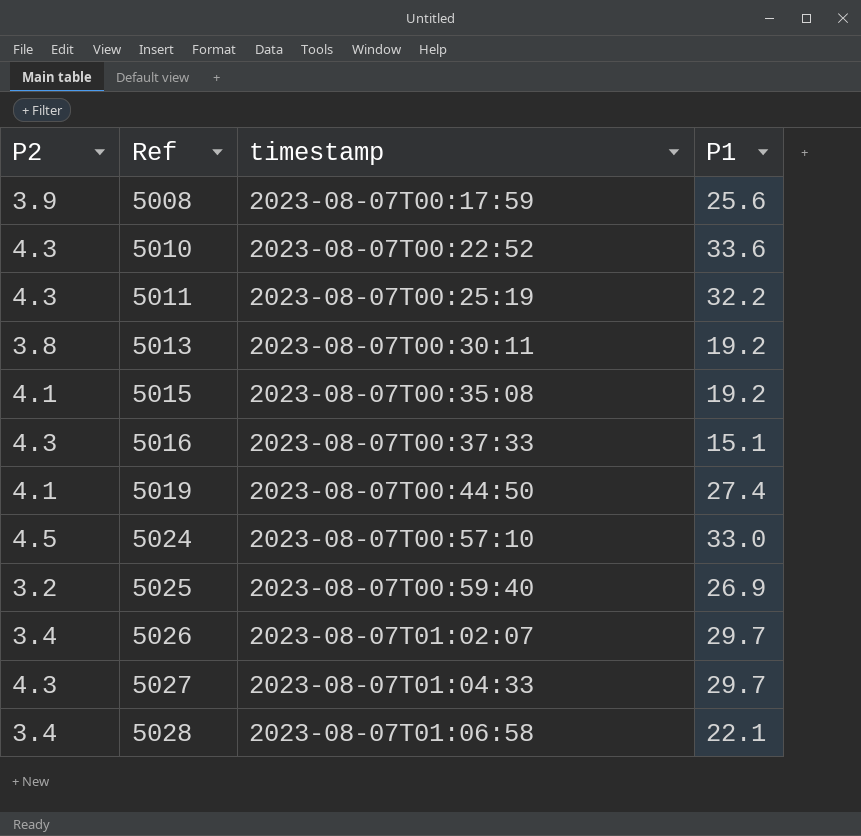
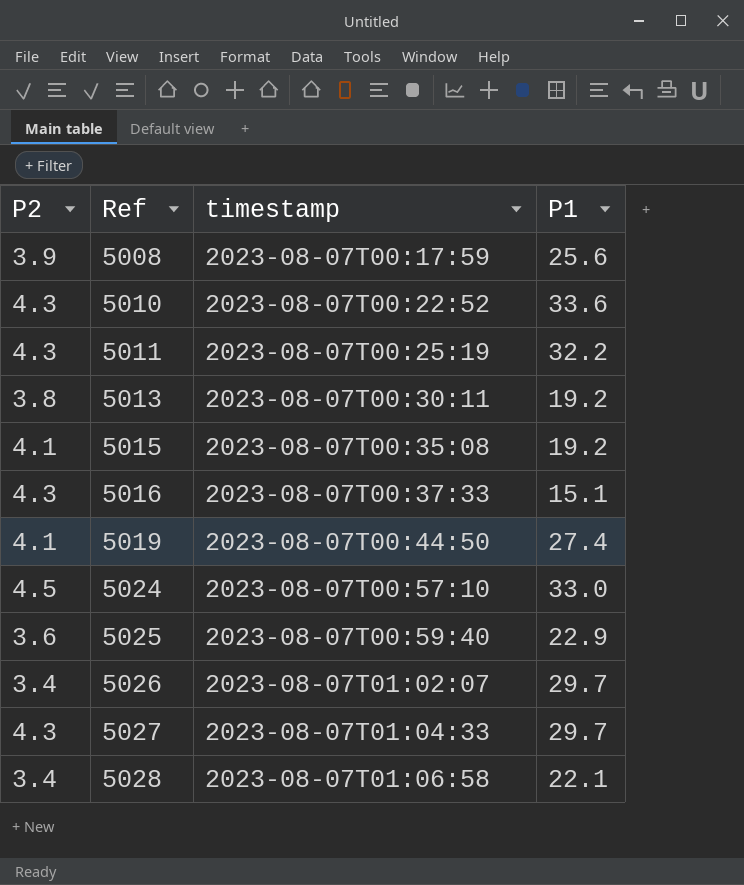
5025 | P2: 3.2 -> 3.6
5025 | P1: 26.9 -> 22.9

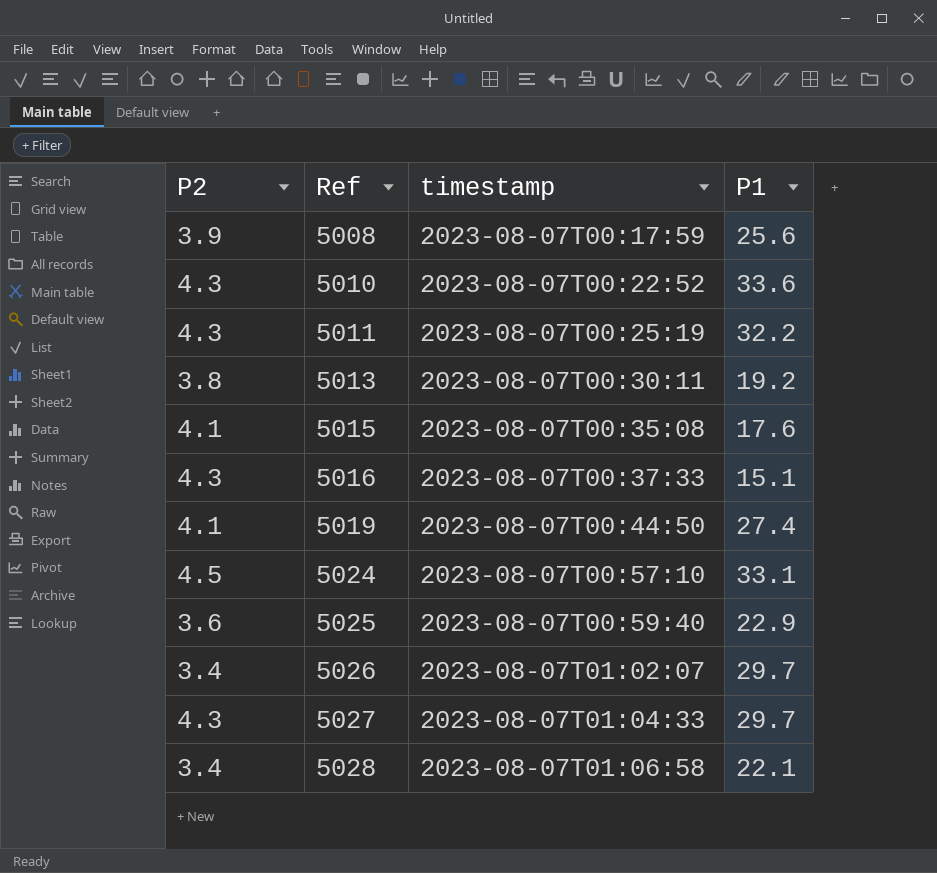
5015 | P1: 19.2 -> 17.6
5024 | P1: 33.0 -> 33.1

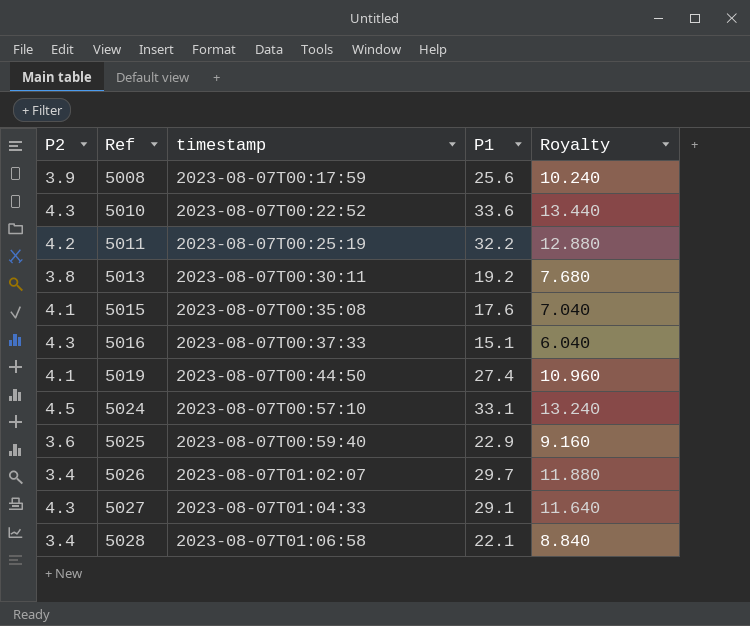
column Royalty | formula: none -> [P1] * 0.4
5011 | P2: 4.3 -> 4.2
5027 | P1: 29.7 -> 29.1

